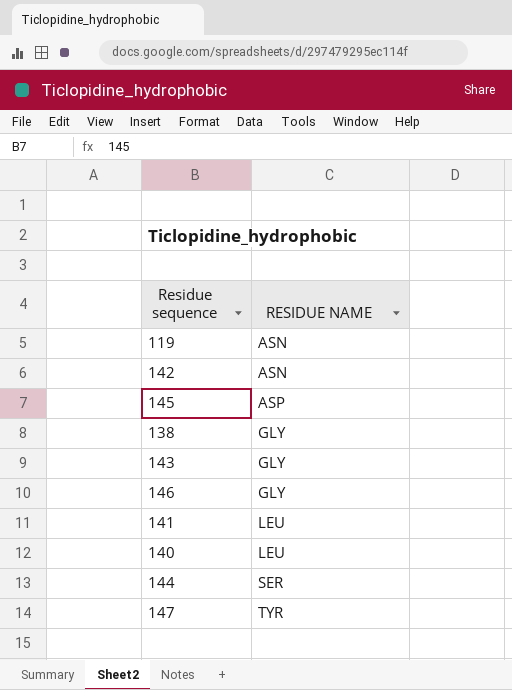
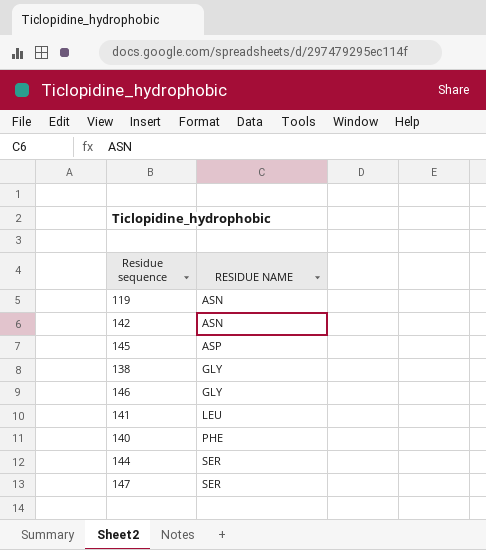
row 143: GLY -> none
140 | RESIDUE NAME: LEU -> PHE
147 | RESIDUE NAME: TYR -> SER

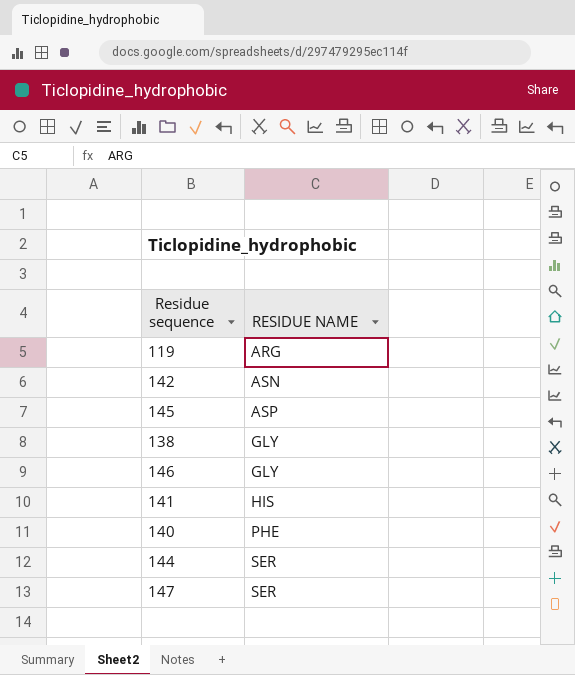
119 | RESIDUE NAME: ASN -> ARG
141 | RESIDUE NAME: LEU -> HIS

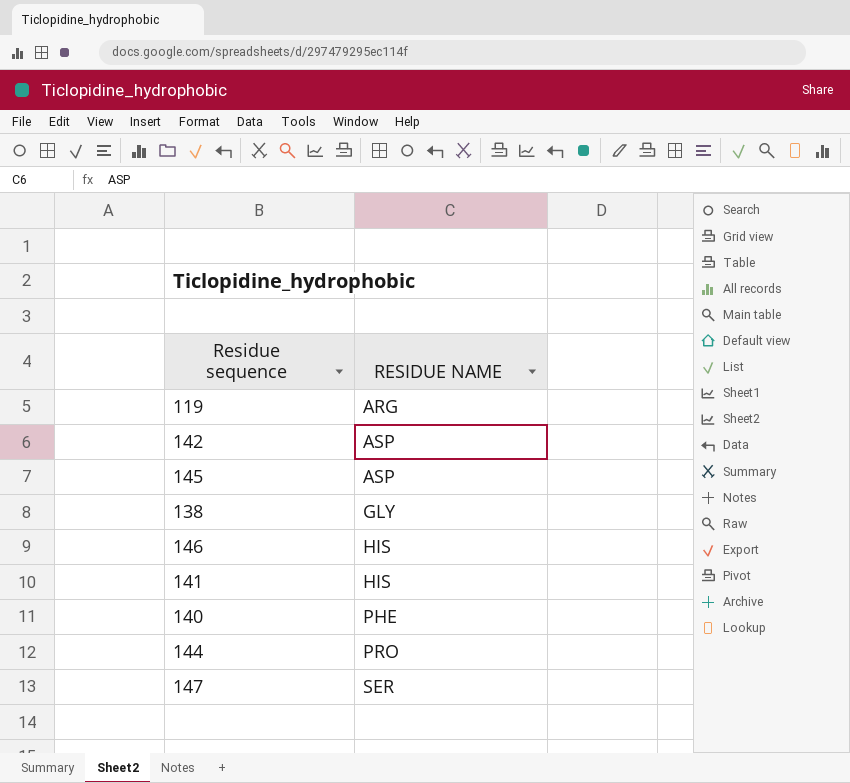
142 | RESIDUE NAME: ASN -> ASP
146 | RESIDUE NAME: GLY -> HIS
144 | RESIDUE NAME: SER -> PRO

